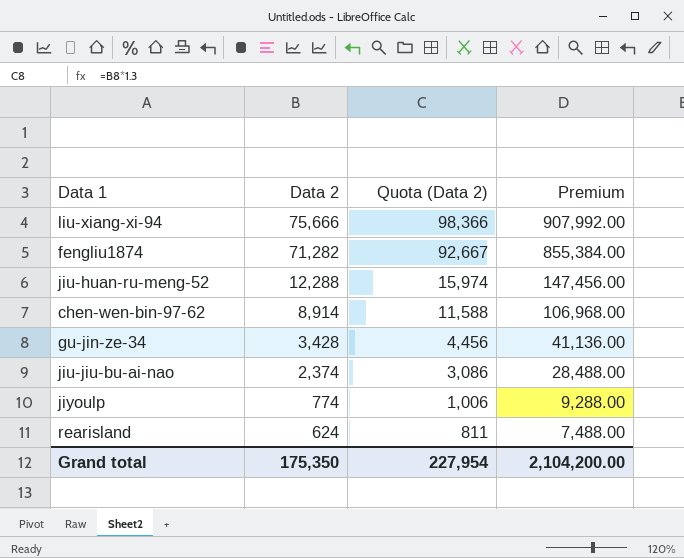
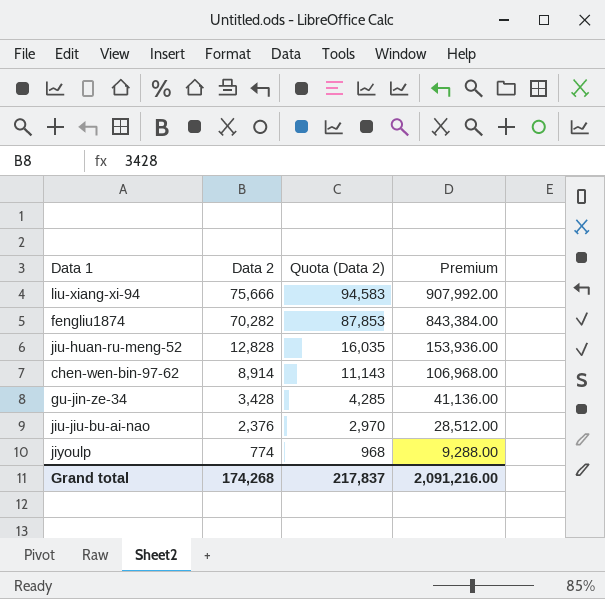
column Quota (Data 2) | formula: [Data 2] * 1.3 -> [Data 2] * 1.25
row rearisland: 624 | 811 | 7,488.00 -> none
fengliu1874 | Data 2: 71,282 -> 70,282
fengliu1874 | Premium: 855,384.00 -> 843,384.00
jiu-huan-ru-meng-52 | Data 2: 12,288 -> 12,828
jiu-huan-ru-meng-52 | Premium: 147,456.00 -> 153,936.00
jiu-jiu-bu-ai-nao | Data 2: 2,374 -> 2,376
jiu-jiu-bu-ai-nao | Premium: 28,488.00 -> 28,512.00
Grand total | Data 2: 175,350 -> 174,268
Grand total | Quota (Data 2): 227,954 -> 217,837
Grand total | Premium: 2,104,200.00 -> 2,091,216.00

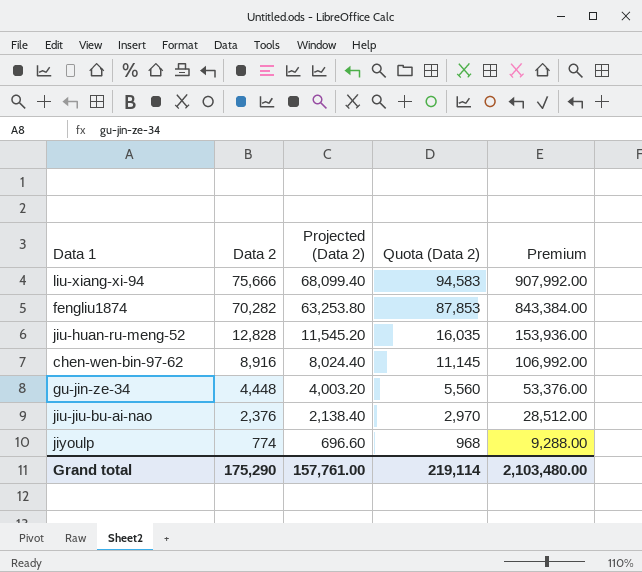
column Projected (Data 2) | formula: none -> [Data 2] * 0.9
chen-wen-bin-97-62 | Data 2: 8,914 -> 8,916
chen-wen-bin-97-62 | Quota (Data 2): 11,143 -> 11,145
chen-wen-bin-97-62 | Premium: 106,968.00 -> 106,992.00
gu-jin-ze-34 | Data 2: 3,428 -> 4,448
gu-jin-ze-34 | Quota (Data 2): 4,285 -> 5,560
gu-jin-ze-34 | Premium: 41,136.00 -> 53,376.00
Grand total | Data 2: 174,268 -> 175,290
Grand total | Quota (Data 2): 217,837 -> 219,114
Grand total | Premium: 2,091,216.00 -> 2,103,480.00

